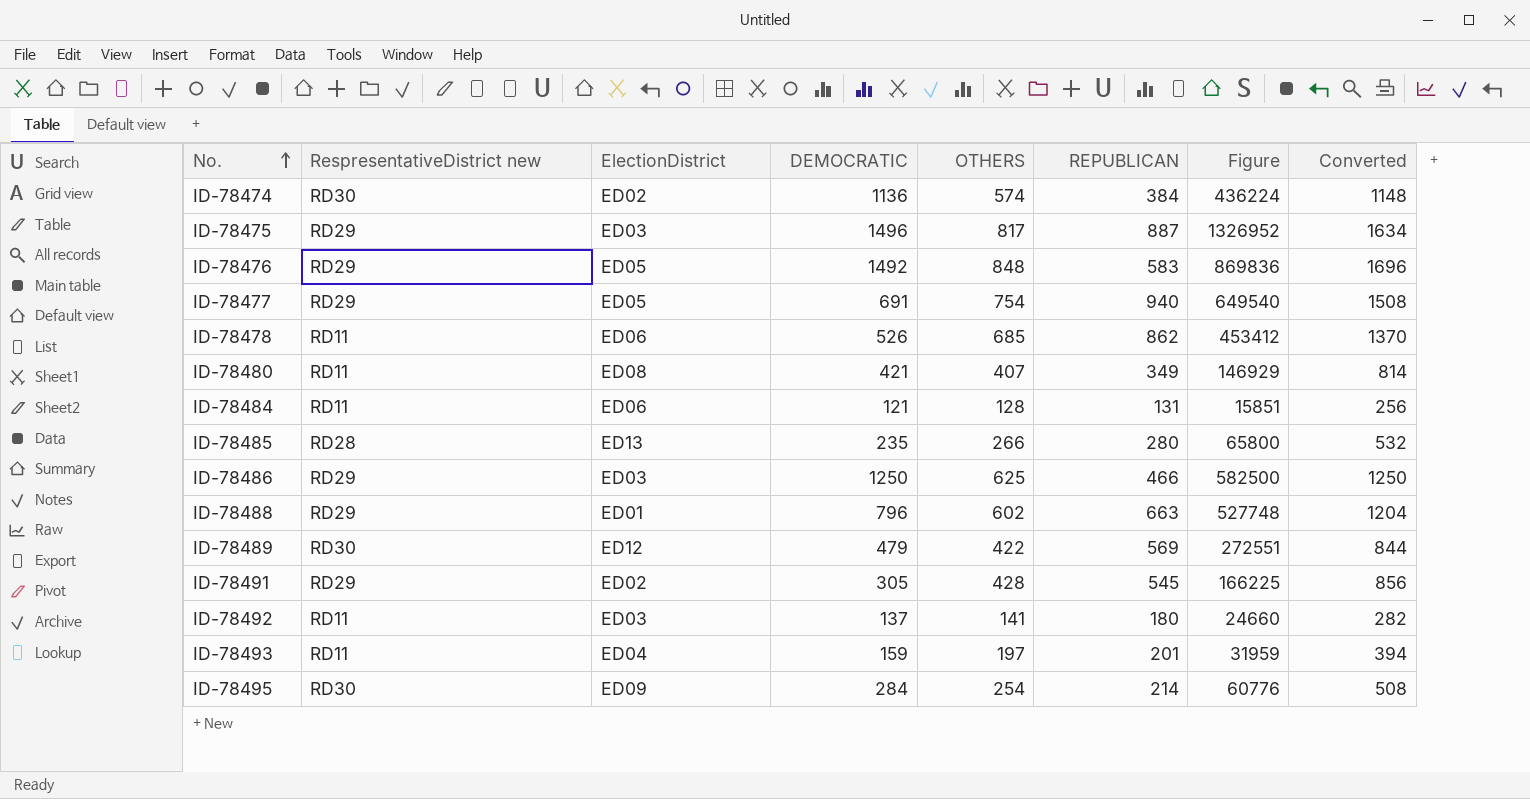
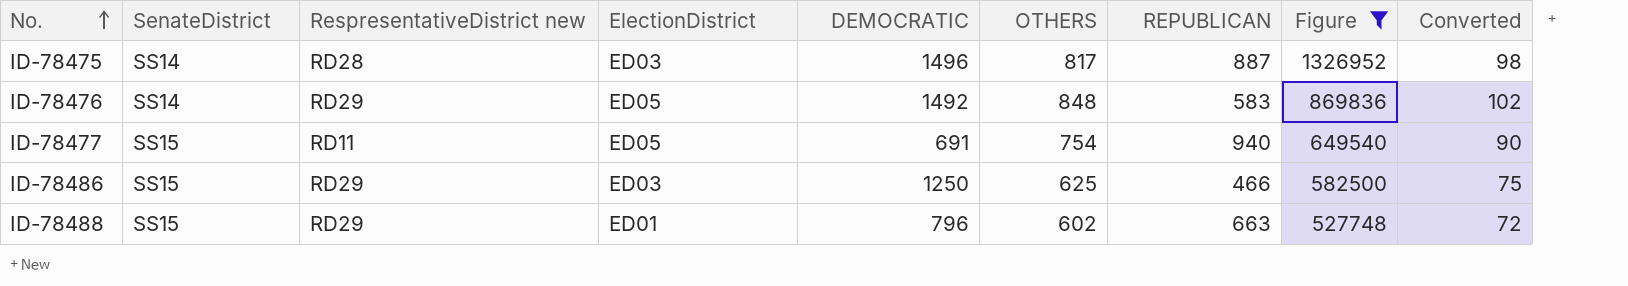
filter: none -> Figure >= 527748
column SenateDistrict | position: none -> 2
column Converted | formula: [OTHERS] * 2 -> [OTHERS] * 0.12
ID-78475 | RespresentativeDistrict new: RD29 -> RD28
ID-78477 | RespresentativeDistrict new: RD29 -> RD11

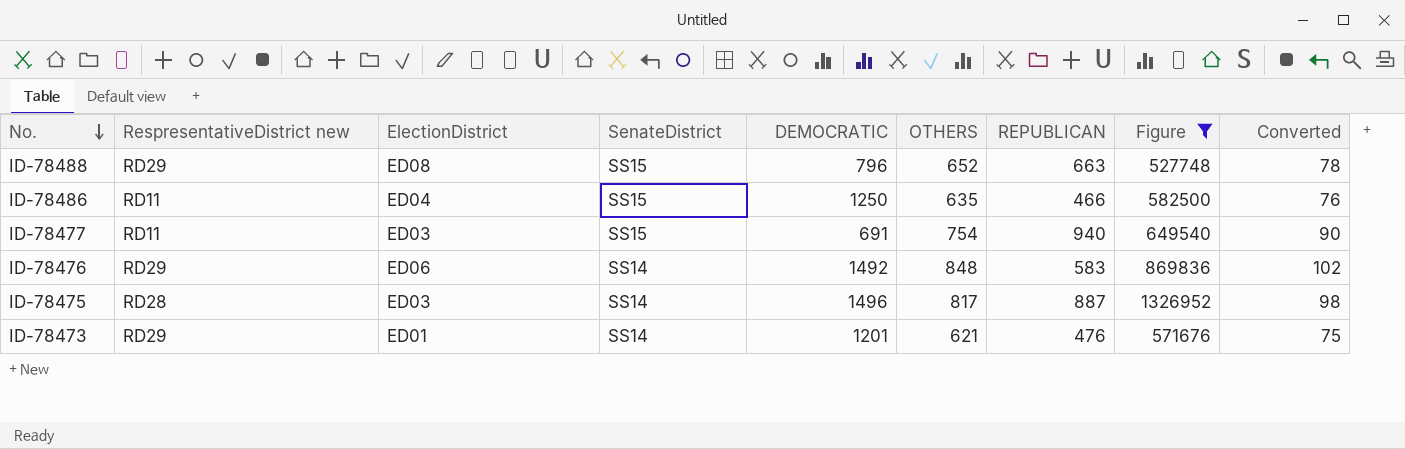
row order: No. ascending -> No. descending
column SenateDistrict | position: 2 -> 4
ID-78488 | ElectionDistrict: ED01 -> ED08
ID-78488 | OTHERS: 602 -> 652
ID-78488 | Converted: 72 -> 78
ID-78486 | RespresentativeDistrict new: RD29 -> RD11
ID-78486 | ElectionDistrict: ED03 -> ED04
ID-78486 | OTHERS: 625 -> 635
ID-78486 | Converted: 75 -> 76
ID-78477 | ElectionDistrict: ED05 -> ED03
ID-78476 | ElectionDistrict: ED05 -> ED06
row ID-78473: none -> RD29 | ED01 | SS14 | 1201 | 621 | 476 | 571676 | 75

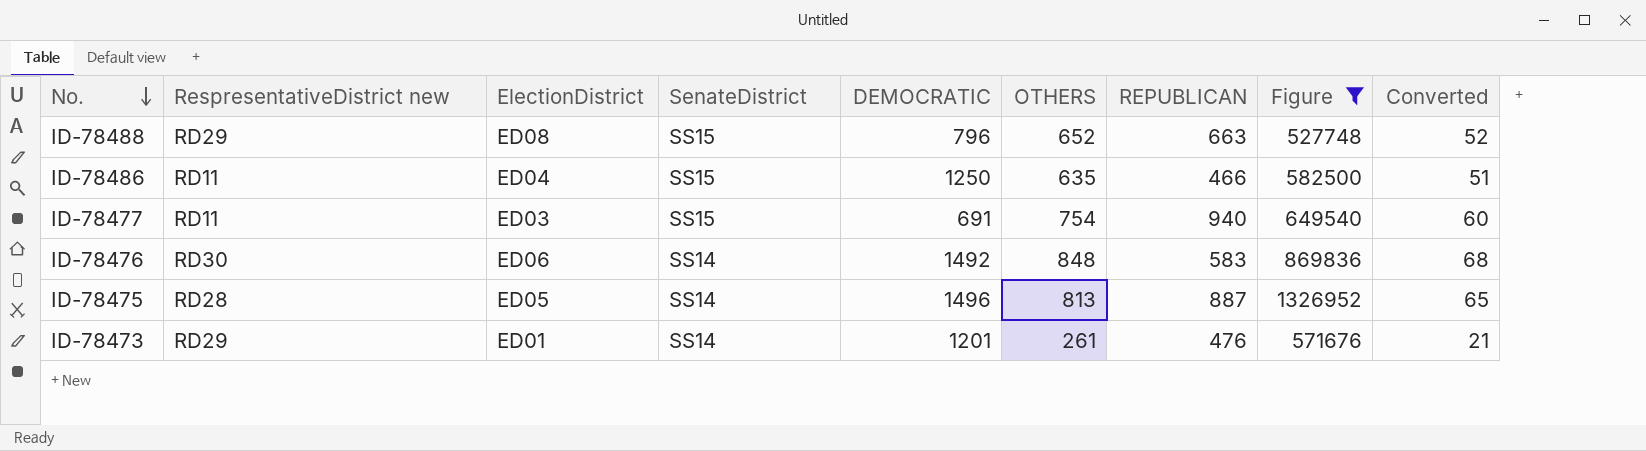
column Converted | formula: [OTHERS] * 0.12 -> [OTHERS] * 0.08
ID-78476 | RespresentativeDistrict new: RD29 -> RD30
ID-78475 | ElectionDistrict: ED03 -> ED05
ID-78475 | OTHERS: 817 -> 813
ID-78473 | OTHERS: 621 -> 261

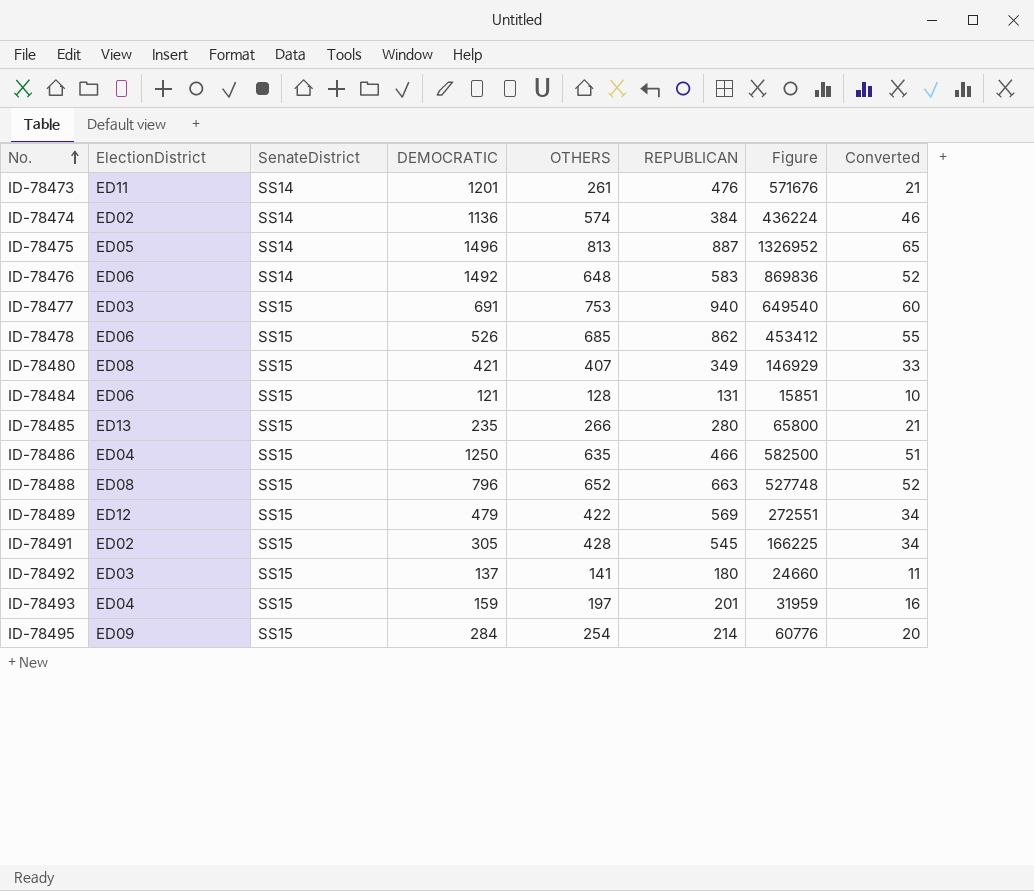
filter: Figure >= 527748 -> none
row order: No. descending -> No. ascending
column RespresentativeDistrict new | position: 2 -> none
ID-78473 | ElectionDistrict: ED01 -> ED11
ID-78476 | OTHERS: 848 -> 648
ID-78476 | Converted: 68 -> 52
ID-78477 | OTHERS: 754 -> 753

